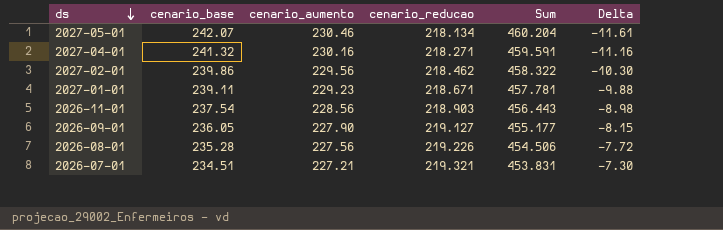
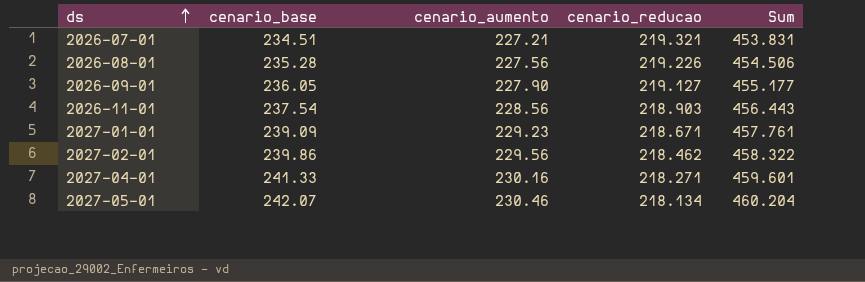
row order: ds descending -> ds ascending
column Delta | formula: [cenario_aumento] - [cenario_base] -> none
2027-01-01 | cenario_base: 239.11 -> 239.09
2027-01-01 | Sum: 457.781 -> 457.761
2027-04-01 | cenario_base: 241.32 -> 241.33
2027-04-01 | Sum: 459.591 -> 459.601

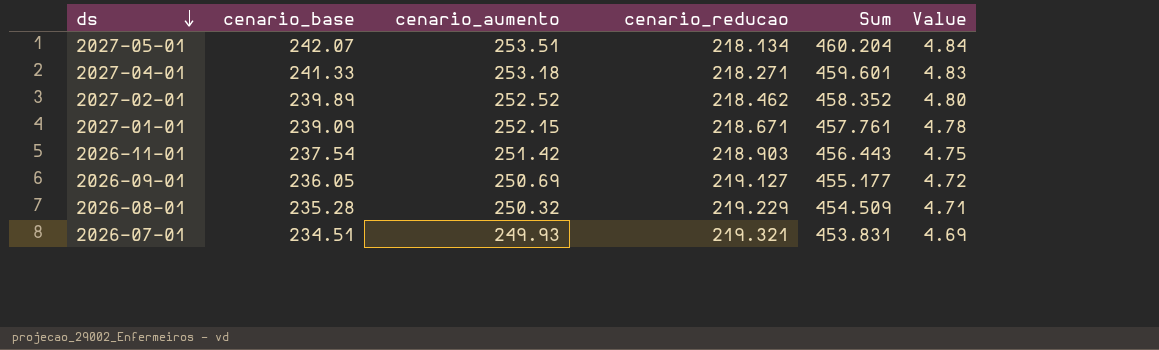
row order: ds ascending -> ds descending
column Value | formula: none -> [cenario_base] * 0.02
2027-05-01 | cenario_aumento: 230.46 -> 253.51
2027-04-01 | cenario_aumento: 230.16 -> 253.18
2027-02-01 | cenario_base: 239.86 -> 239.89
2027-02-01 | cenario_aumento: 229.56 -> 252.52
2027-02-01 | Sum: 458.322 -> 458.352
2027-01-01 | cenario_aumento: 229.23 -> 252.15
2026-11-01 | cenario_aumento: 228.56 -> 251.42
2026-09-01 | cenario_aumento: 227.90 -> 250.69
2026-08-01 | cenario_aumento: 227.56 -> 250.32
2026-08-01 | cenario_reducao: 219.226 -> 219.229
2026-08-01 | Sum: 454.506 -> 454.509
2026-07-01 | cenario_aumento: 227.21 -> 249.93

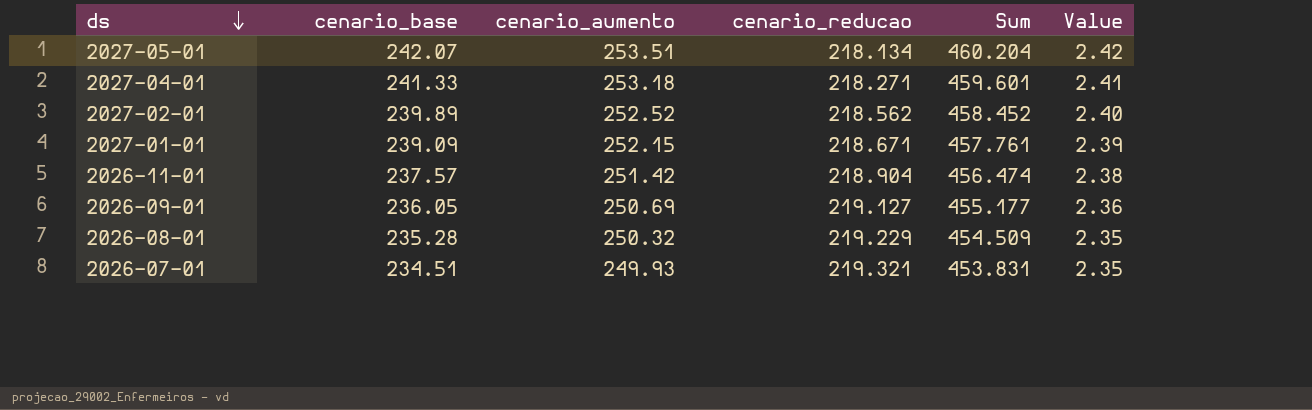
column Value | formula: [cenario_base] * 0.02 -> [cenario_base] * 0.01
2027-02-01 | cenario_reducao: 218.462 -> 218.562
2027-02-01 | Sum: 458.352 -> 458.452
2026-11-01 | cenario_base: 237.54 -> 237.57
2026-11-01 | cenario_reducao: 218.903 -> 218.904
2026-11-01 | Sum: 456.443 -> 456.474

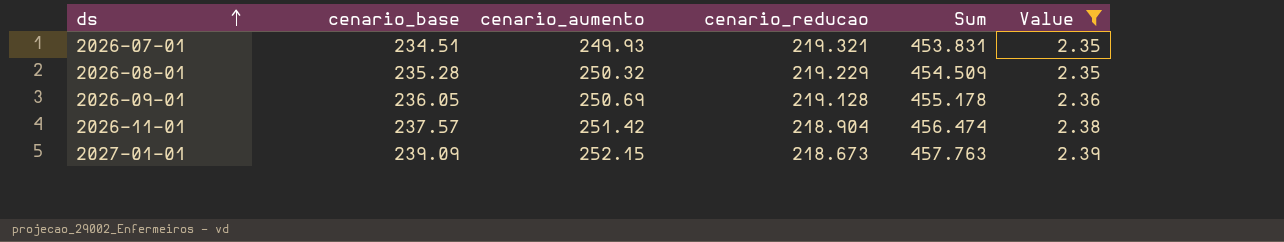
filter: none -> Value <= 2.39
row order: ds descending -> ds ascending
2026-09-01 | cenario_reducao: 219.127 -> 219.128
2026-09-01 | Sum: 455.177 -> 455.178
2027-01-01 | cenario_reducao: 218.671 -> 218.673
2027-01-01 | Sum: 457.761 -> 457.763

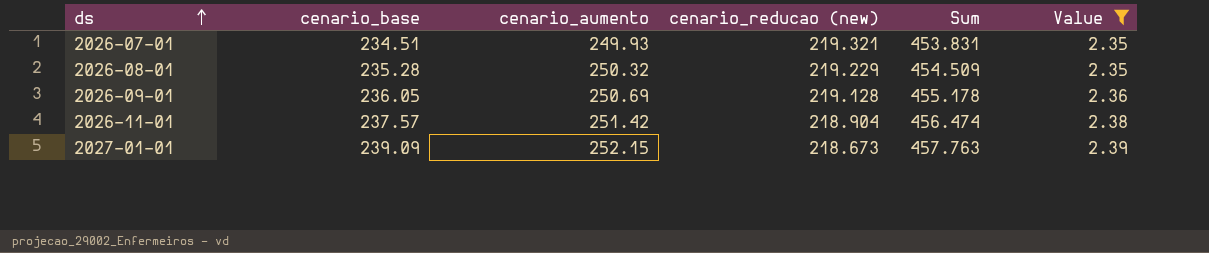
column name: cenario_reducao -> cenario_reducao (new)

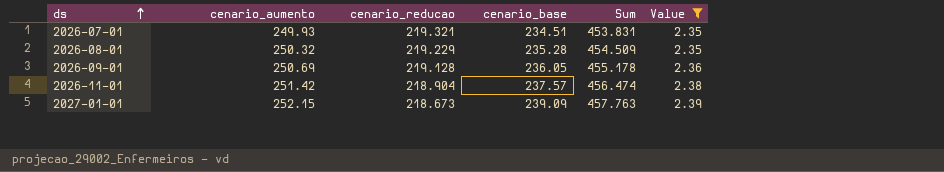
column name: cenario_reducao (new) -> cenario_reducao
column cenario_base | position: 2 -> 4

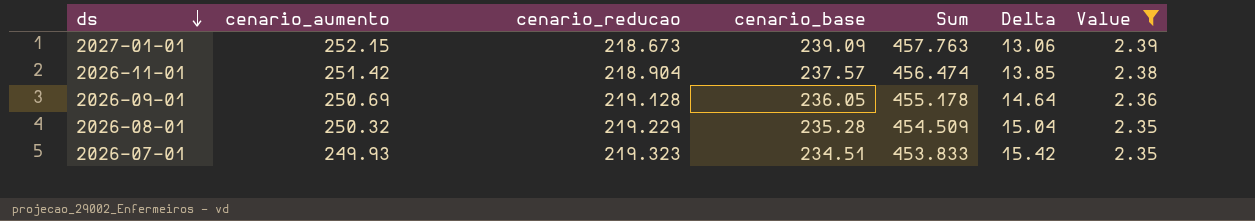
row order: ds ascending -> ds descending
column Delta | formula: none -> [cenario_aumento] - [cenario_base]
2026-07-01 | cenario_reducao: 219.321 -> 219.323
2026-07-01 | Sum: 453.831 -> 453.833

